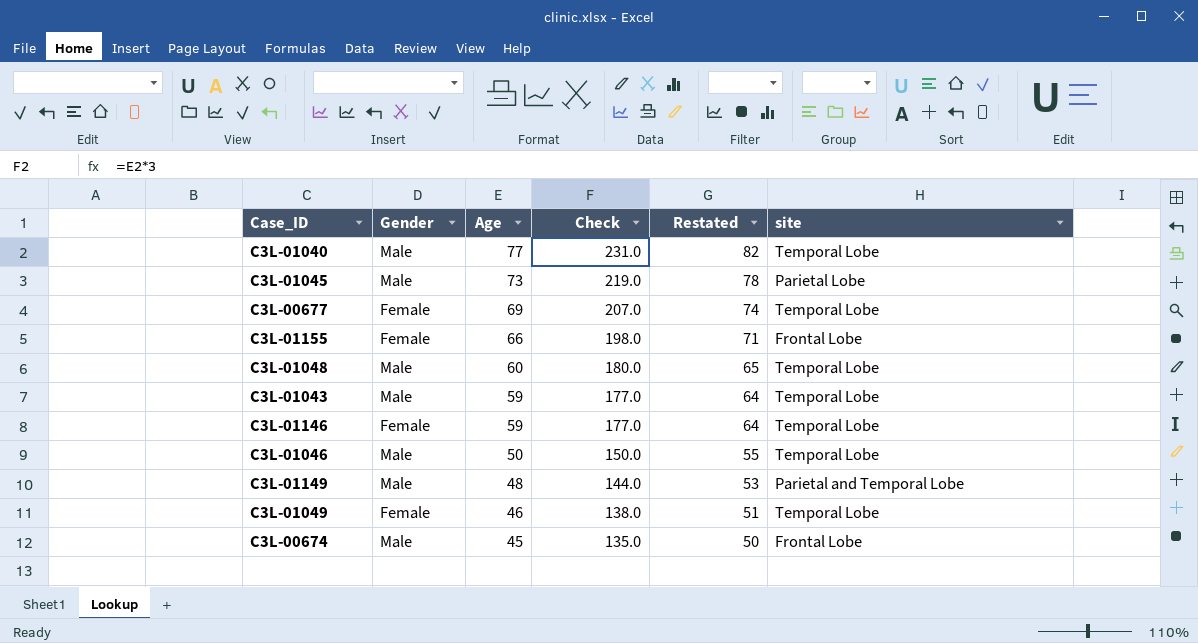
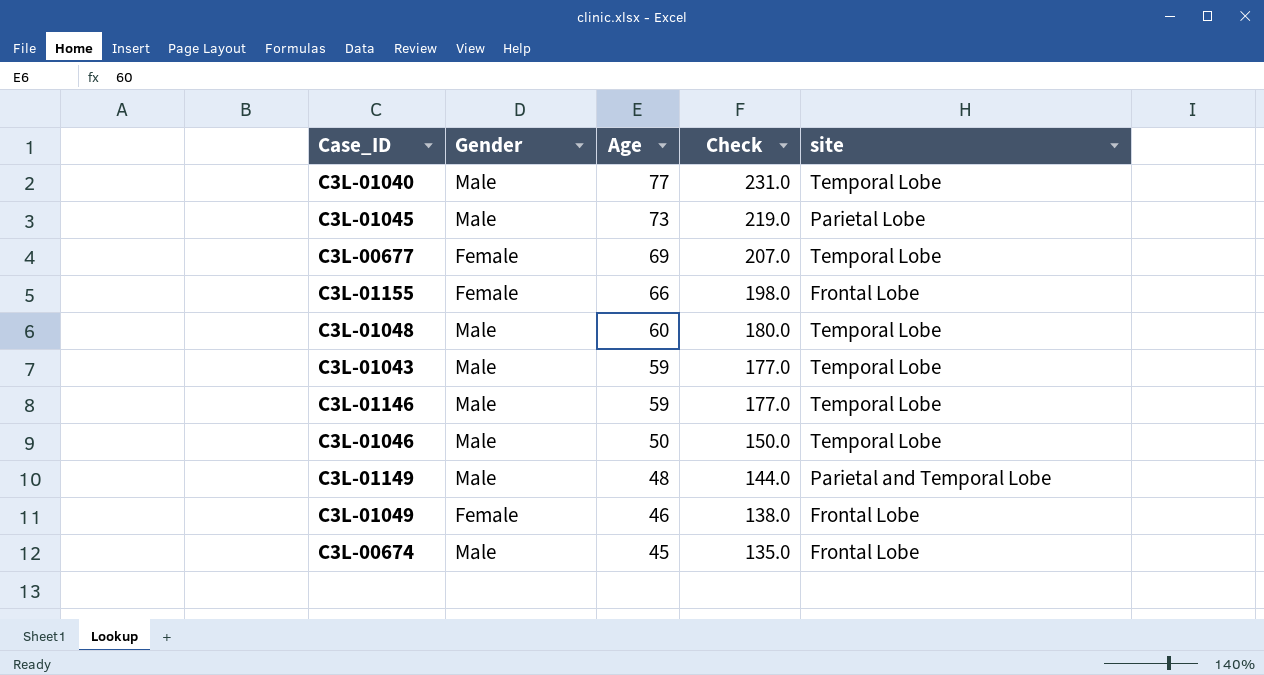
column Restated | formula: [Age] + 5 -> none
C3L-01146 | Gender: Female -> Male
C3L-01049 | site: Temporal Lobe -> Frontal Lobe

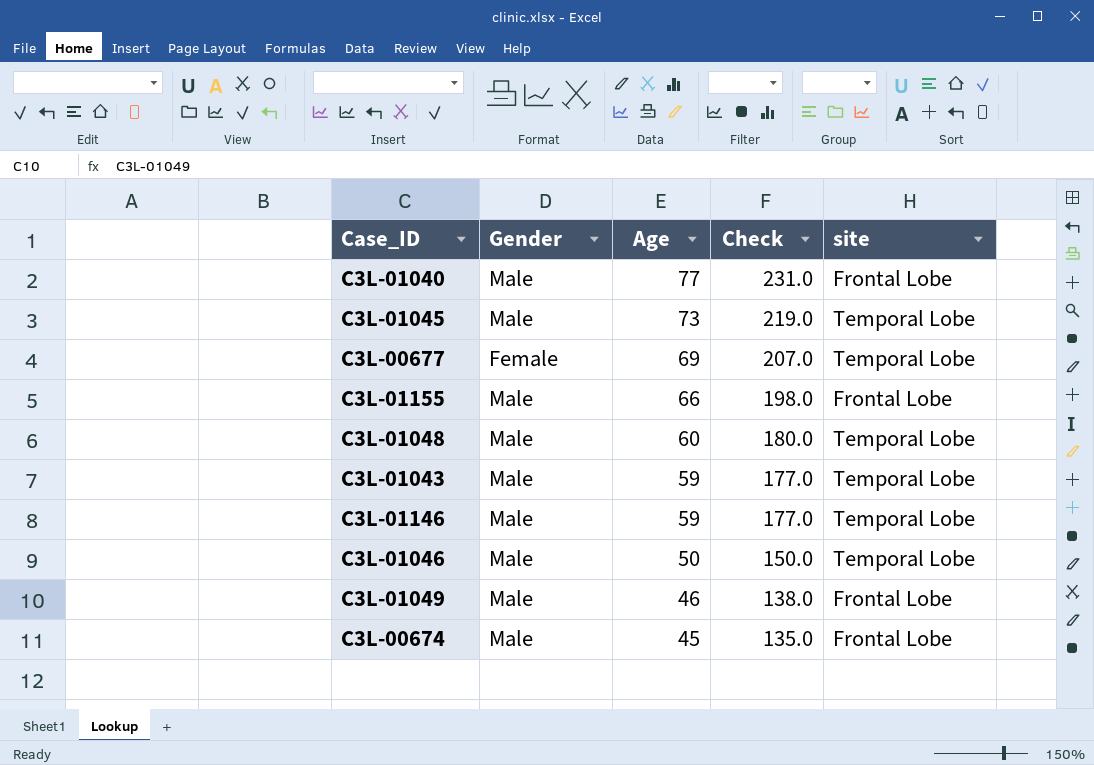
row C3L-01149: Male | 48 | 144.0 | Parietal and Temporal Lobe -> none
C3L-01040 | site: Temporal Lobe -> Frontal Lobe
C3L-01045 | site: Parietal Lobe -> Temporal Lobe
C3L-01155 | Gender: Female -> Male
C3L-01049 | Gender: Female -> Male

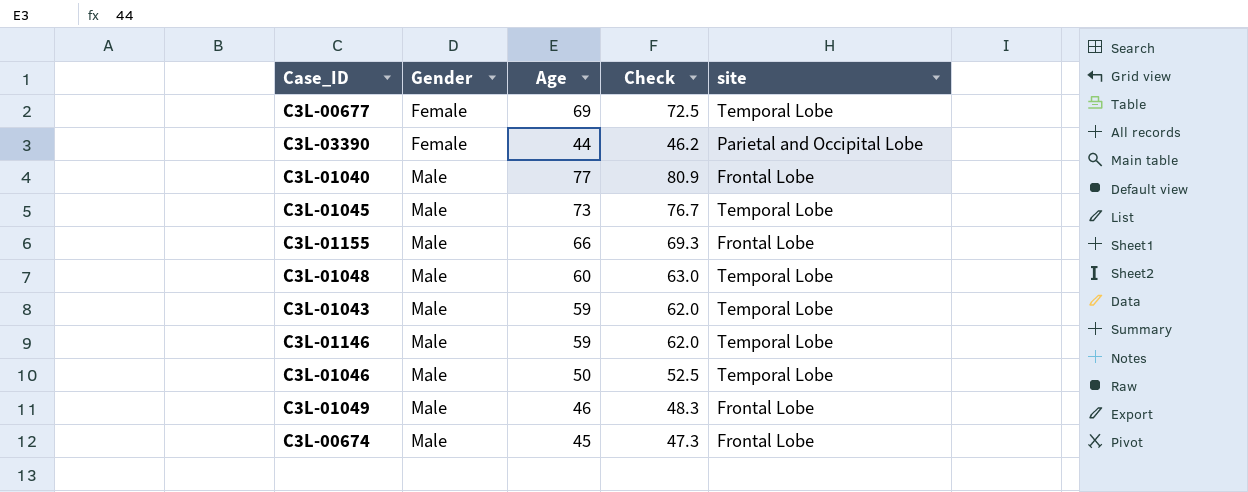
row order: Age descending -> Gender ascending
column Check | formula: [Age] * 3 -> [Age] * 1.05
row C3L-03390: none -> Female | 44 | 46.2 | Parietal and Occipital Lobe

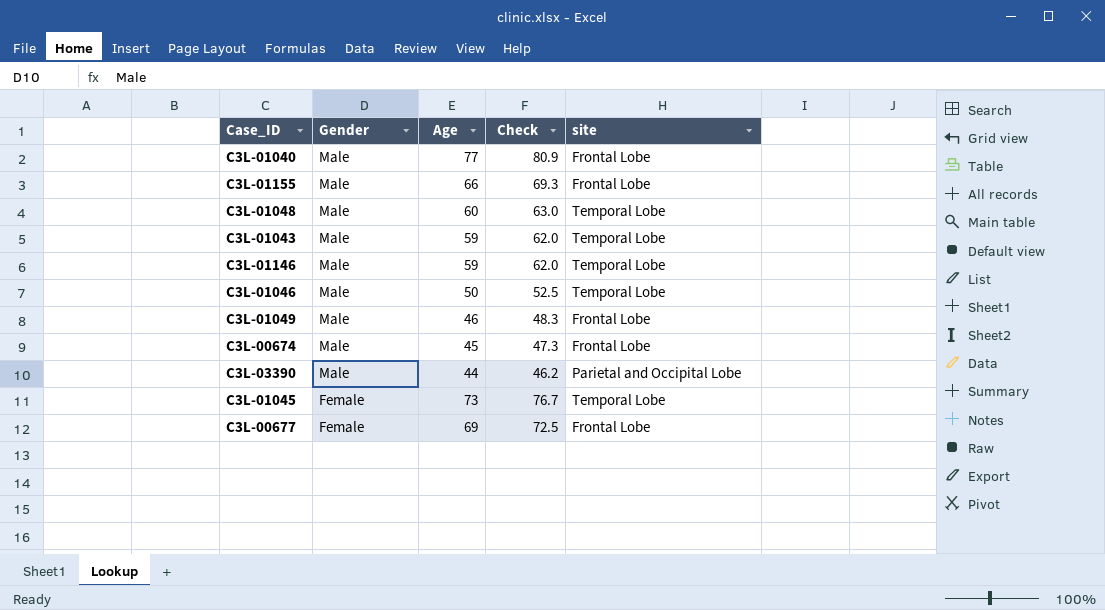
row order: Gender ascending -> Gender descending
C3L-03390 | Gender: Female -> Male
C3L-01045 | Gender: Male -> Female
C3L-00677 | site: Temporal Lobe -> Frontal Lobe

